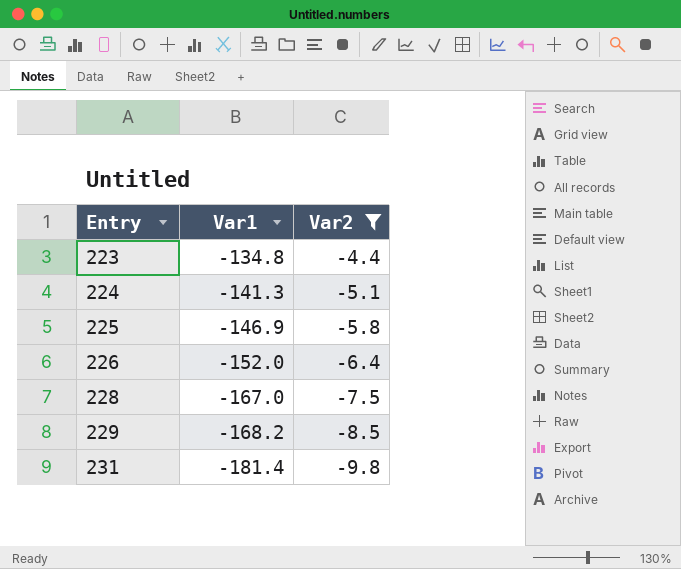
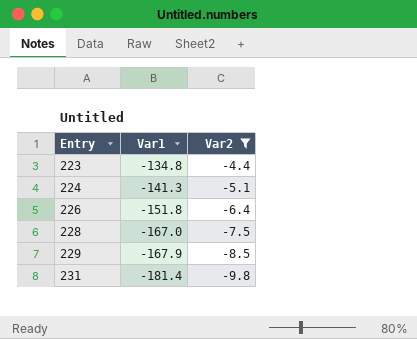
row 225: -146.9 | -5.8 -> none
226 | Var1: -152.0 -> -151.8
229 | Var1: -168.2 -> -167.9

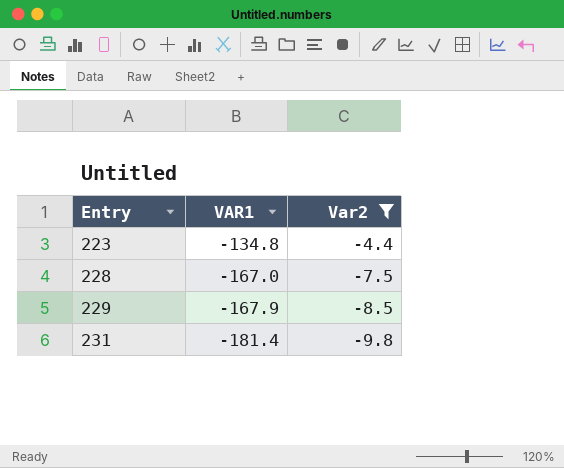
column name: Var1 -> VAR1
row 224: -141.3 | -5.1 -> none
row 226: -151.8 | -6.4 -> none

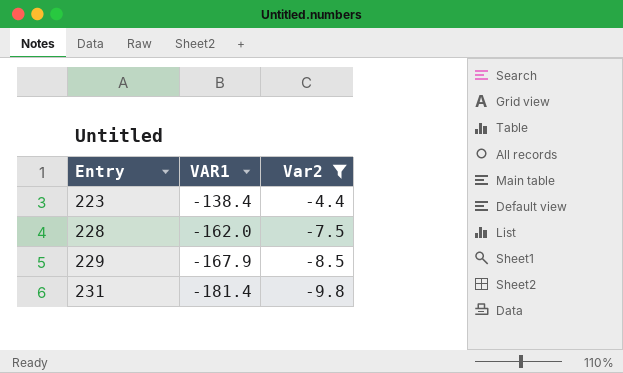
223 | VAR1: -134.8 -> -138.4
228 | VAR1: -167.0 -> -162.0

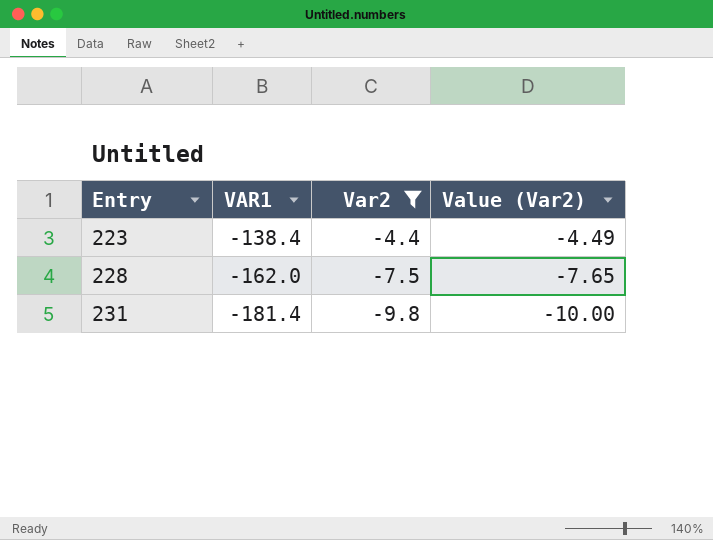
column Value (Var2) | formula: none -> [Var2] * 1.02
row 229: -167.9 | -8.5 -> none

